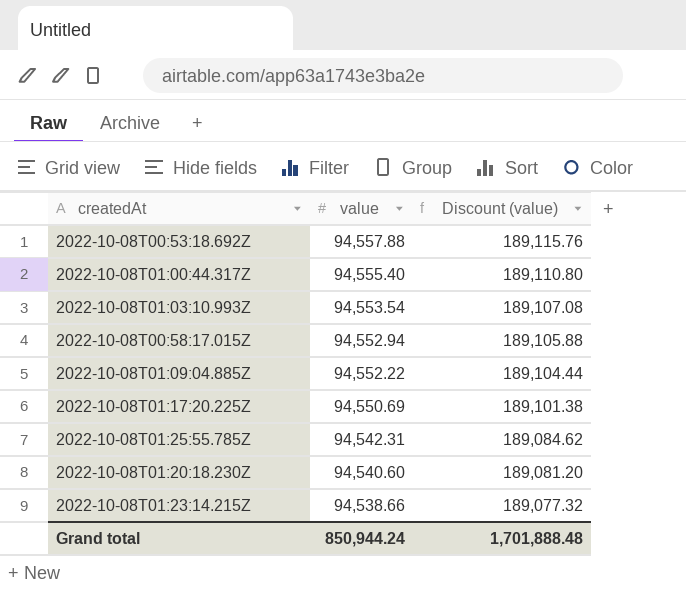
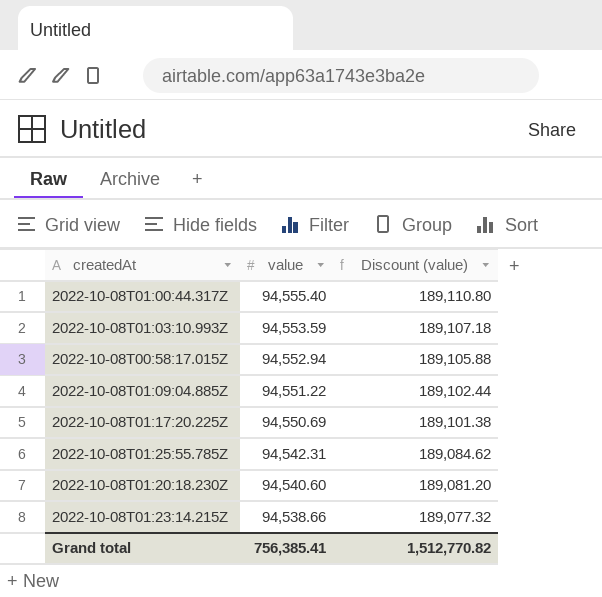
row 2022-10-08T00:53:18.692Z: 94,557.88 | 189,115.76 -> none
2022-10-08T01:03:10.993Z | value: 94,553.54 -> 94,553.59
2022-10-08T01:03:10.993Z | Discount (value): 189,107.08 -> 189,107.18
2022-10-08T01:09:04.885Z | value: 94,552.22 -> 94,551.22
2022-10-08T01:09:04.885Z | Discount (value): 189,104.44 -> 189,102.44
Grand total | value: 850,944.24 -> 756,385.41
Grand total | Discount (value): 1,701,888.48 -> 1,512,770.82

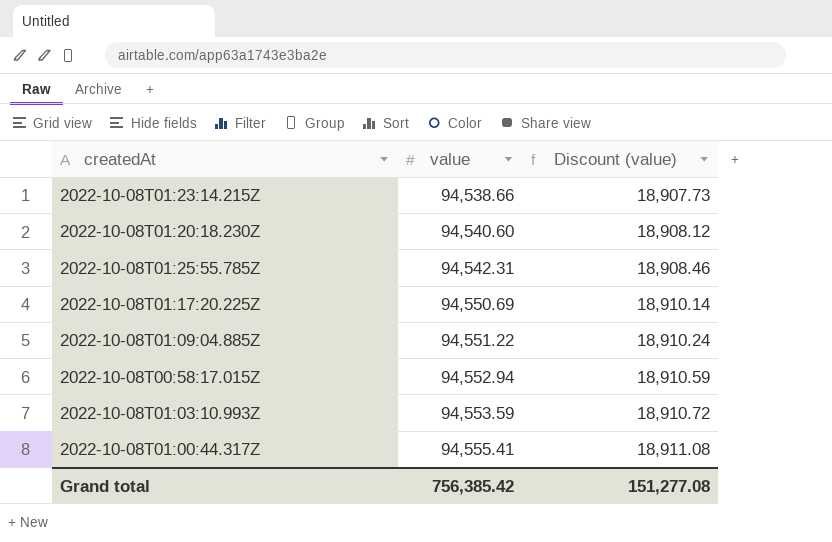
row order: value descending -> value ascending
column Discount (value) | formula: [value] * 2 -> [value] * 0.2
2022-10-08T01:00:44.317Z | value: 94,555.40 -> 94,555.41
Grand total | value: 756,385.41 -> 756,385.42
Grand total | Discount (value): 1,512,770.82 -> 151,277.08

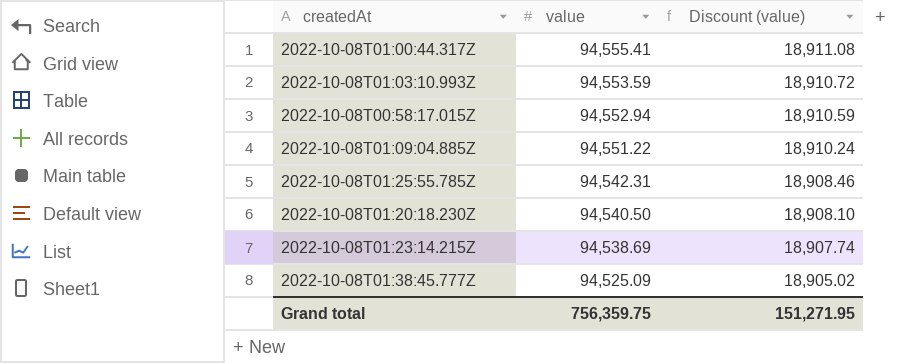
row order: value ascending -> value descending
row 2022-10-08T01:17:20.225Z: 94,550.69 | 18,910.14 -> none
2022-10-08T01:20:18.230Z | value: 94,540.60 -> 94,540.50
2022-10-08T01:20:18.230Z | Discount (value): 18,908.12 -> 18,908.10
2022-10-08T01:23:14.215Z | value: 94,538.66 -> 94,538.69
2022-10-08T01:23:14.215Z | Discount (value): 18,907.73 -> 18,907.74
row 2022-10-08T01:38:45.777Z: none -> 94,525.09 | 18,905.02
Grand total | value: 756,385.42 -> 756,359.75
Grand total | Discount (value): 151,277.08 -> 151,271.95

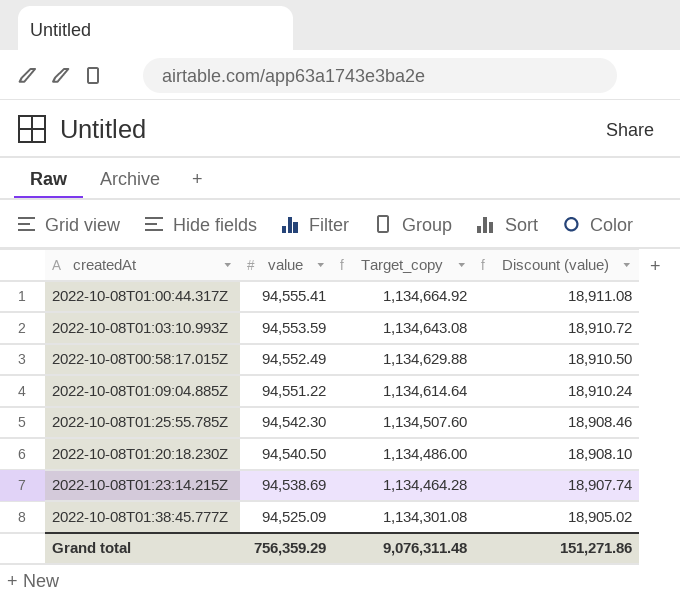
column Target_copy | formula: none -> [value] * 12
2022-10-08T00:58:17.015Z | value: 94,552.94 -> 94,552.49
2022-10-08T00:58:17.015Z | Discount (value): 18,910.59 -> 18,910.50
2022-10-08T01:25:55.785Z | value: 94,542.31 -> 94,542.30
Grand total | value: 756,359.75 -> 756,359.29
Grand total | Discount (value): 151,271.95 -> 151,271.86

